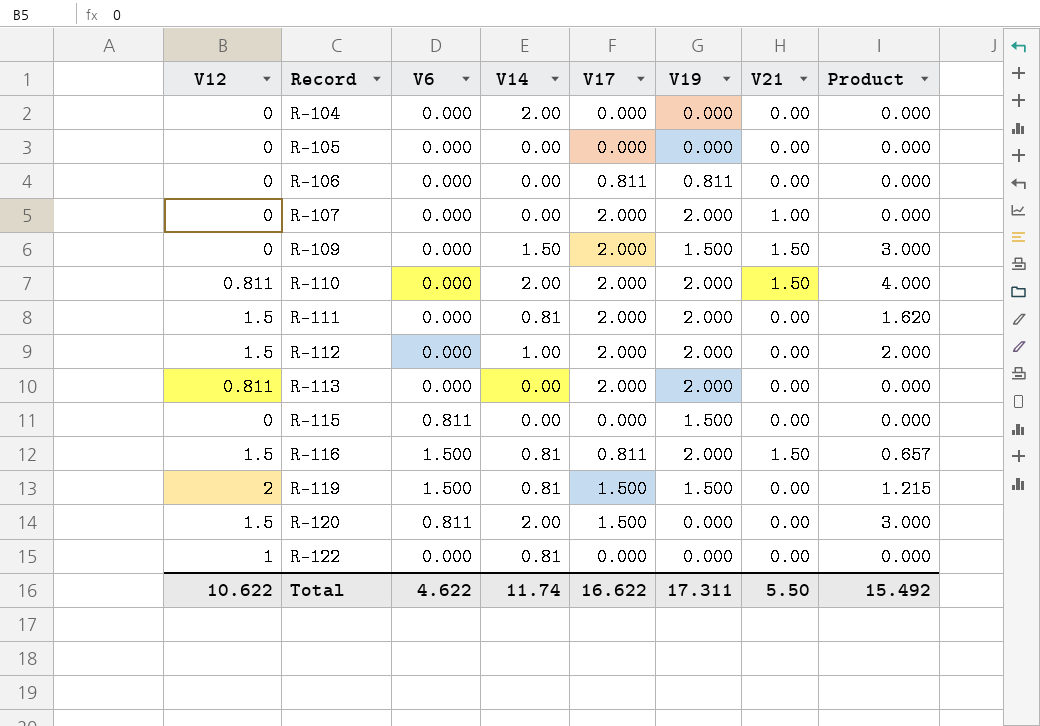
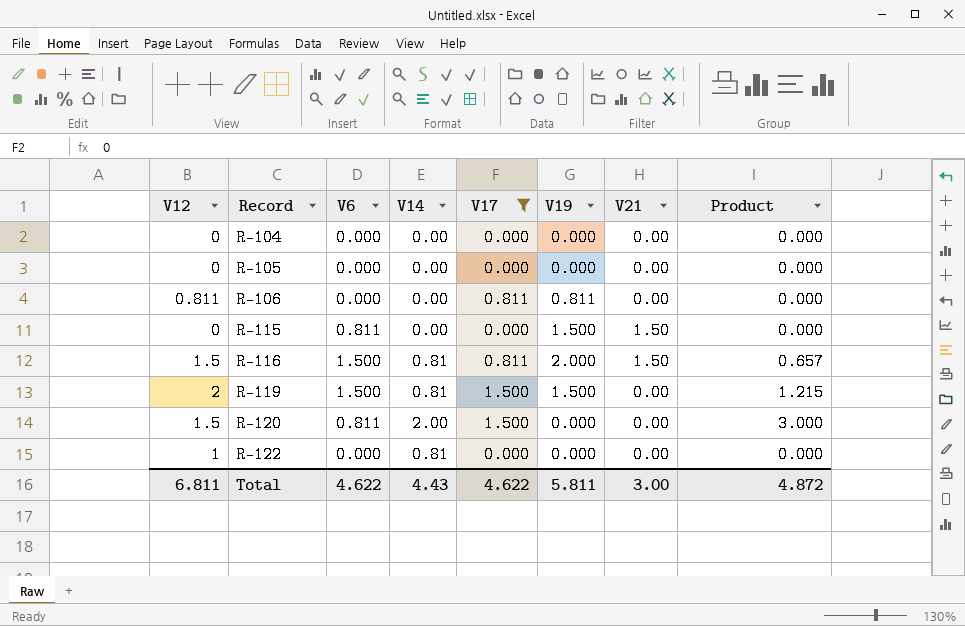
filter: none -> V17 != 2.000
R-104 | V14: 2.00 -> 0.00
R-106 | V12: 0 -> 0.811
R-115 | V21: 0.00 -> 1.50
Total | V12: 10.622 -> 6.811
Total | V14: 11.74 -> 4.43
Total | V17: 16.622 -> 4.622
Total | V19: 17.311 -> 5.811
Total | V21: 5.50 -> 3.00
Total | Product: 15.492 -> 4.872

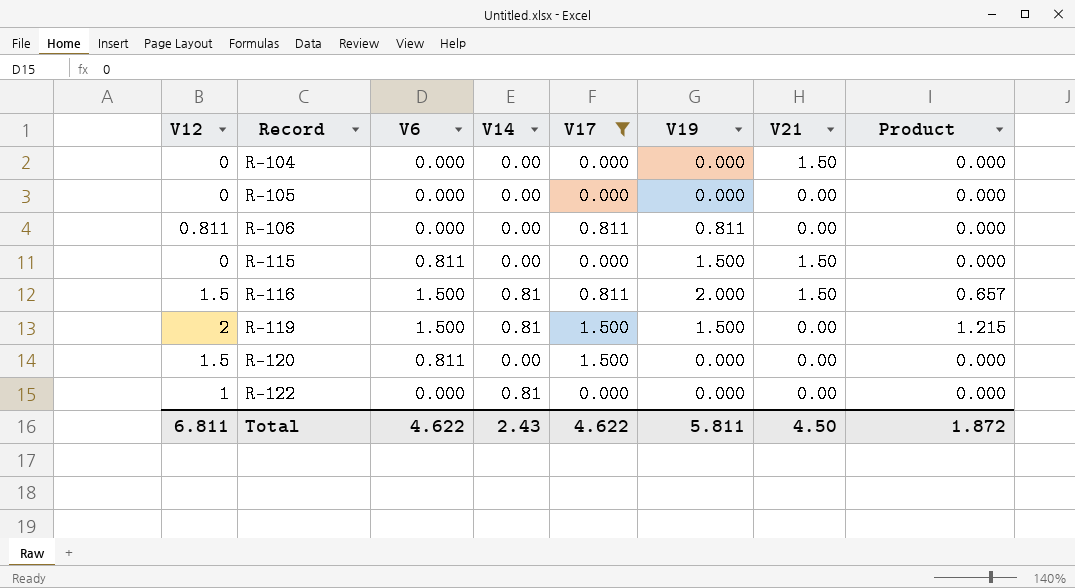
R-104 | V21: 0.00 -> 1.50
R-120 | V14: 2.00 -> 0.00
R-120 | Product: 3.000 -> 0.000
Total | V14: 4.43 -> 2.43
Total | V21: 3.00 -> 4.50
Total | Product: 4.872 -> 1.872

